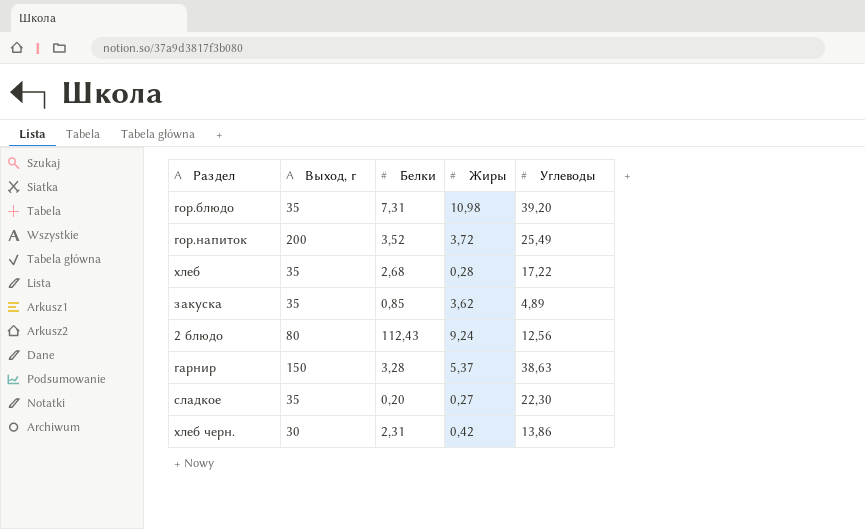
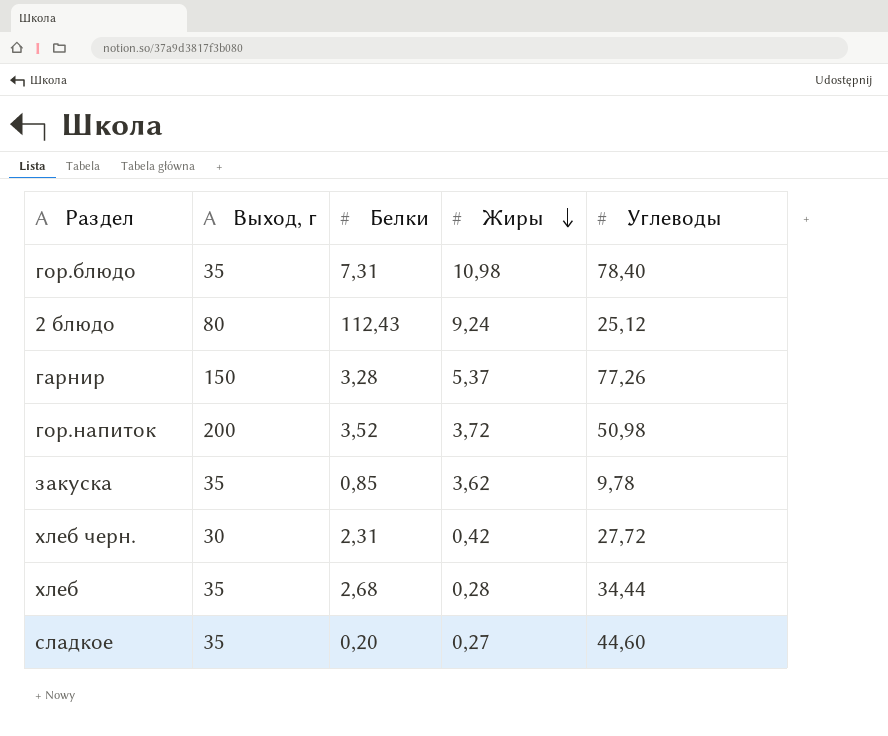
row order: none -> Жиры descending
гор.блюдо | Углеводы: 39,20 -> 78,40
2 блюдо | Углеводы: 12,56 -> 25,12
гарнир | Углеводы: 38,63 -> 77,26
гор.напиток | Углеводы: 25,49 -> 50,98
закуска | Углеводы: 4,89 -> 9,78
хлеб черн. | Углеводы: 13,86 -> 27,72
хлеб | Углеводы: 17,22 -> 34,44
сладкое | Углеводы: 22,30 -> 44,60

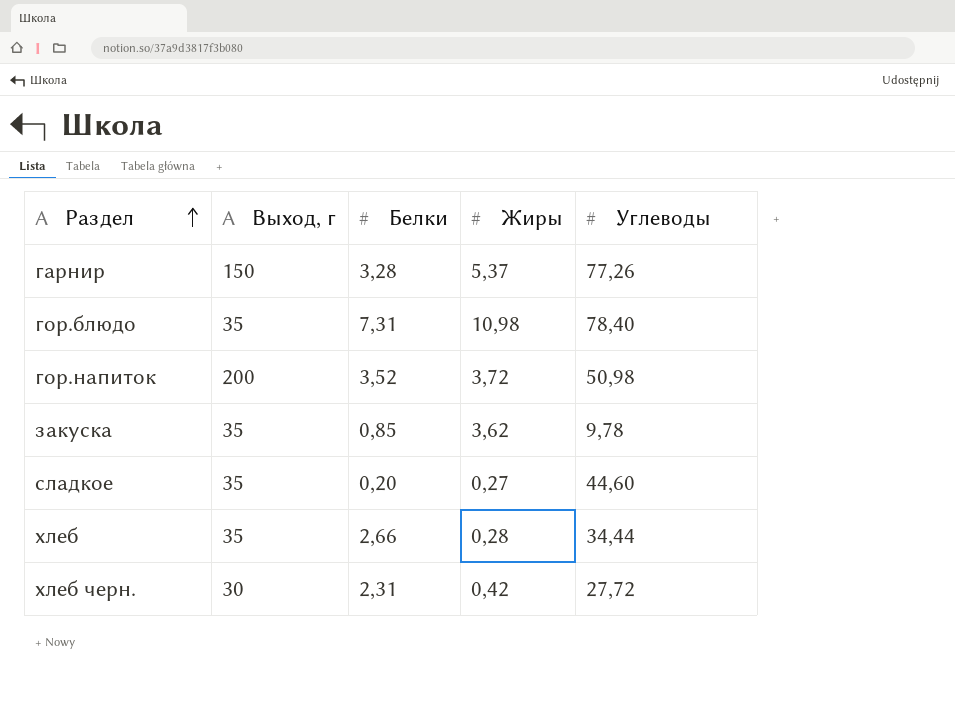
row order: Жиры descending -> Раздел ascending
row 2 блюдо: 80 | 112,43 | 9,24 | 25,12 -> none
хлеб | Белки: 2,68 -> 2,66

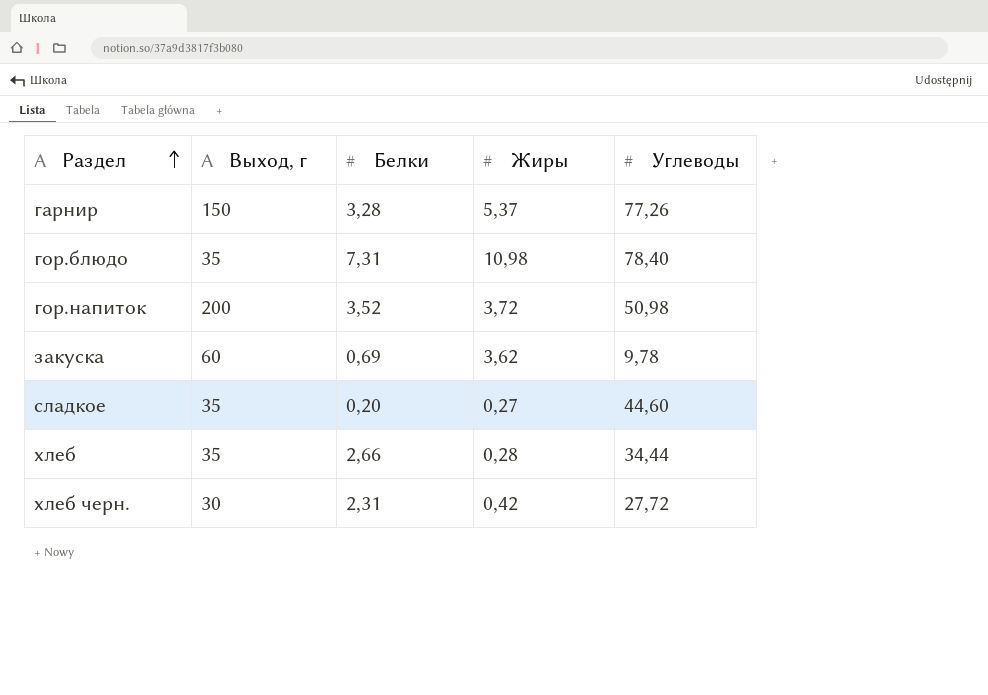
закуска | Выход, г: 35 -> 60
закуска | Белки: 0,85 -> 0,69

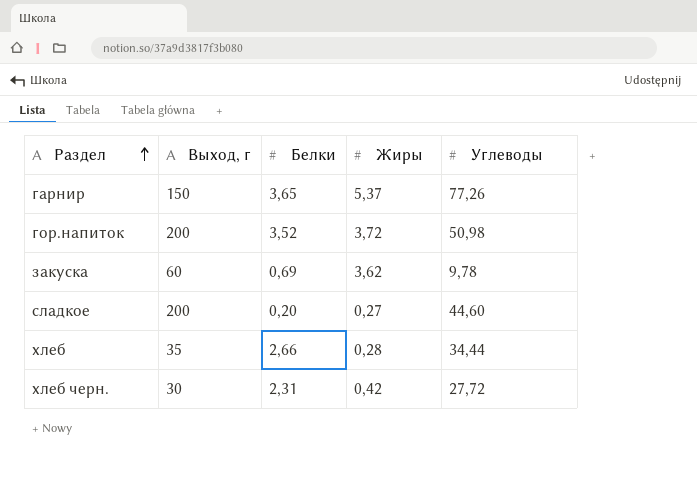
row гор.блюдо: 35 | 7,31 | 10,98 | 78,40 -> none
гарнир | Белки: 3,28 -> 3,65
сладкое | Выход, г: 35 -> 200

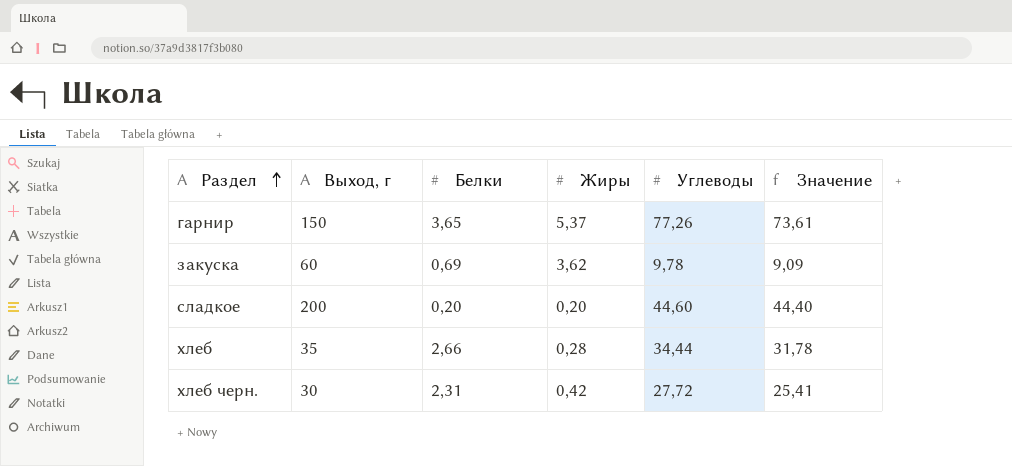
column Значение | formula: none -> [Углеводы] - [Белки]
row гор.напиток: 200 | 3,52 | 3,72 | 50,98 -> none
сладкое | Жиры: 0,27 -> 0,20

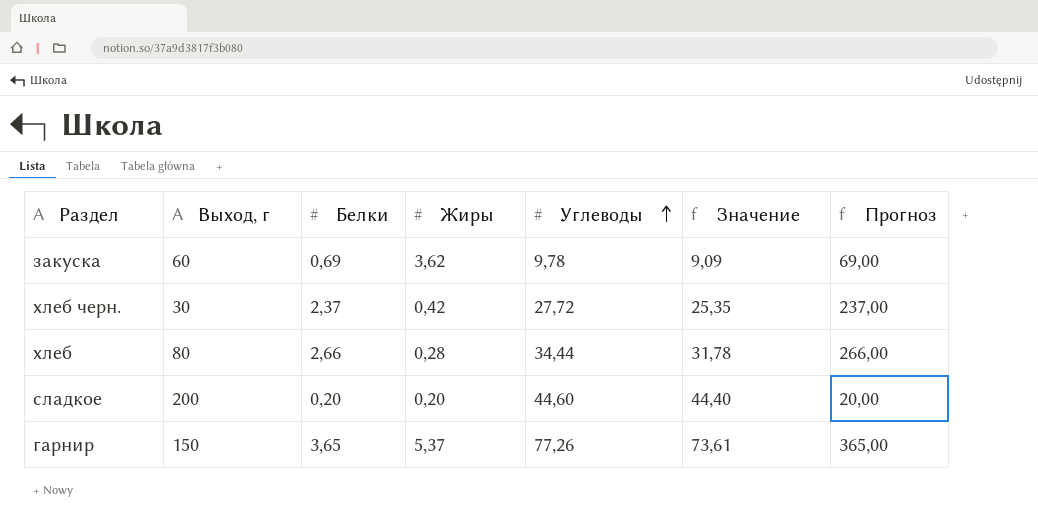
row order: Раздел ascending -> Углеводы ascending
column Прогноз | formula: none -> [Белки] * 100
хлеб черн. | Белки: 2,31 -> 2,37
хлеб черн. | Значение: 25,41 -> 25,35
хлеб | Выход, г: 35 -> 80

